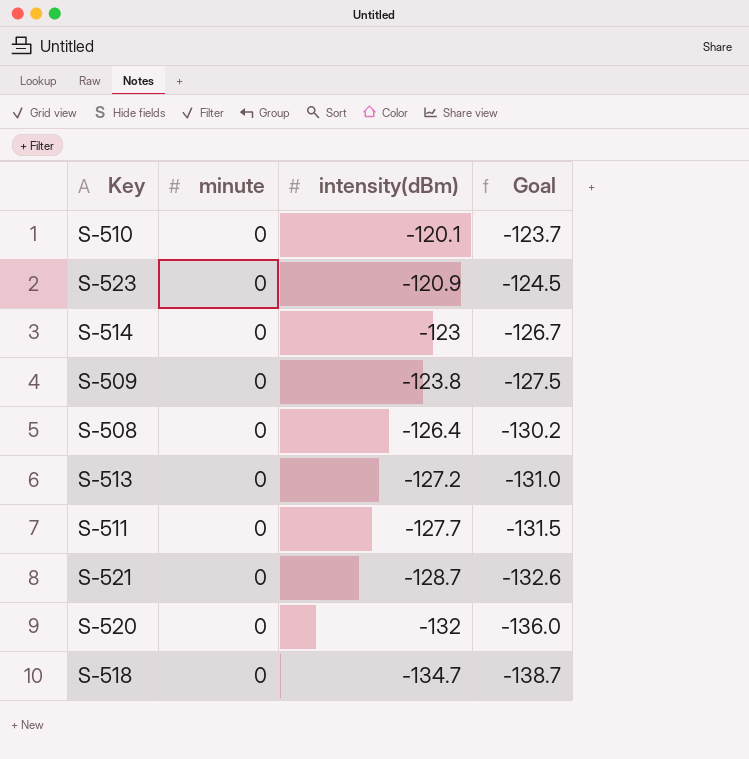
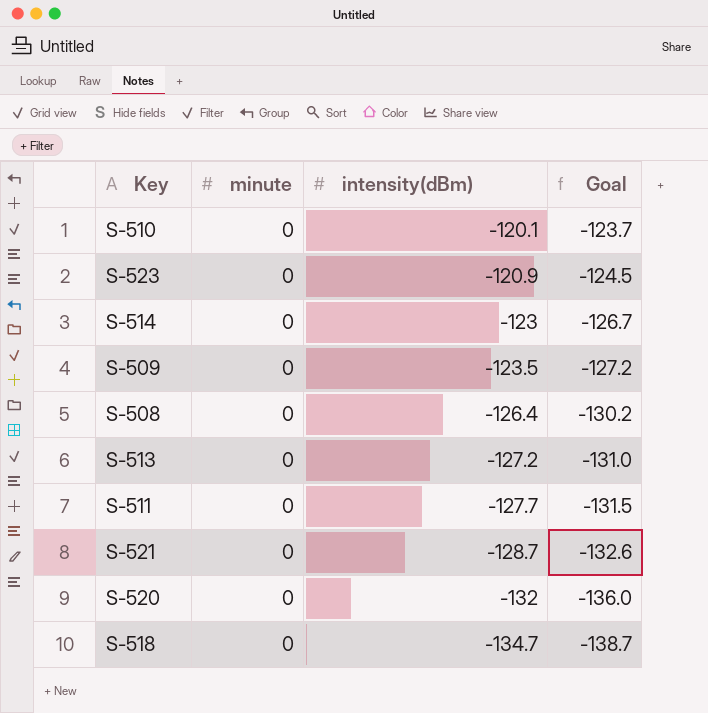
S-509 | intensity(dBm): -123.8 -> -123.5
S-509 | Goal: -127.5 -> -127.2

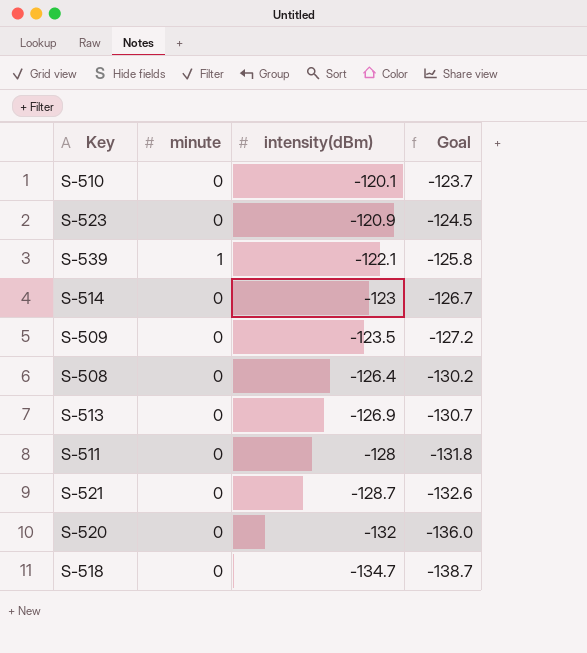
row S-539: none -> 1 | -122.1 | -125.8
S-513 | intensity(dBm): -127.2 -> -126.9
S-513 | Goal: -131.0 -> -130.7
S-511 | intensity(dBm): -127.7 -> -128
S-511 | Goal: -131.5 -> -131.8

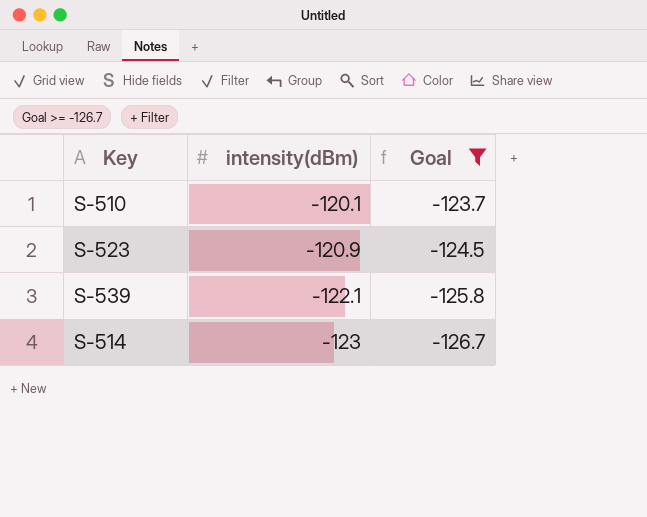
filter: none -> Goal >= -126.7
column minute | position: 2 -> none

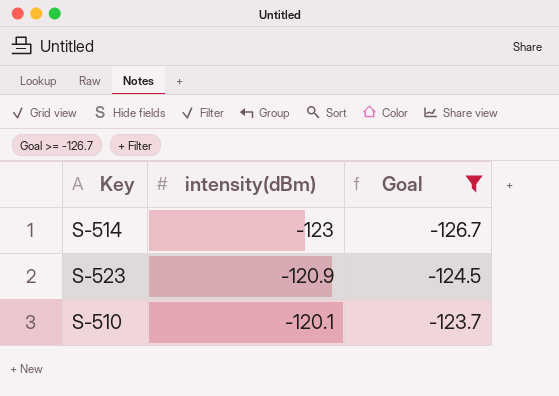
row order: intensity(dBm) descending -> intensity(dBm) ascending
row S-539: -122.1 | -125.8 -> none

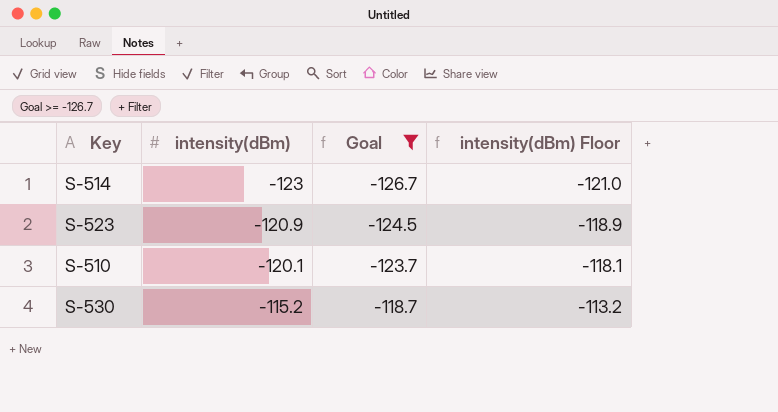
column intensity(dBm) Floor | formula: none -> [intensity(dBm)] + 2
row S-530: none -> -115.2 | -118.7 | -113.2

